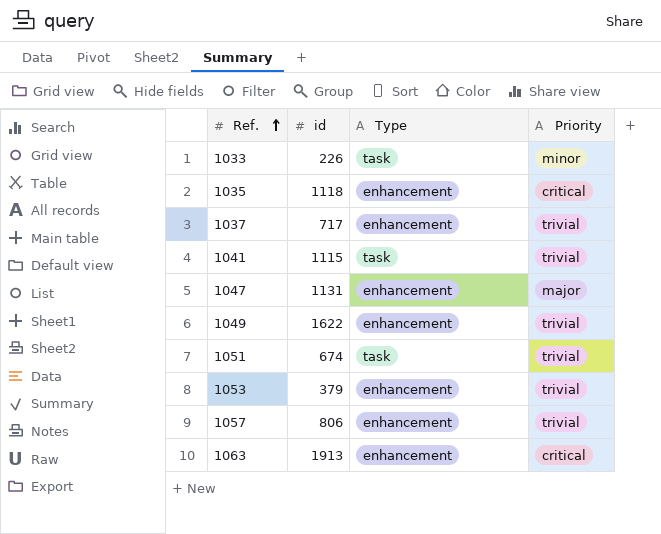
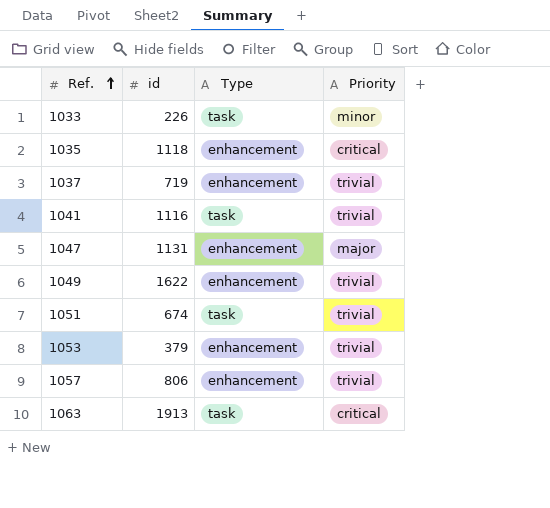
1037 | id: 717 -> 719
1041 | id: 1115 -> 1116
1063 | Type: enhancement -> task

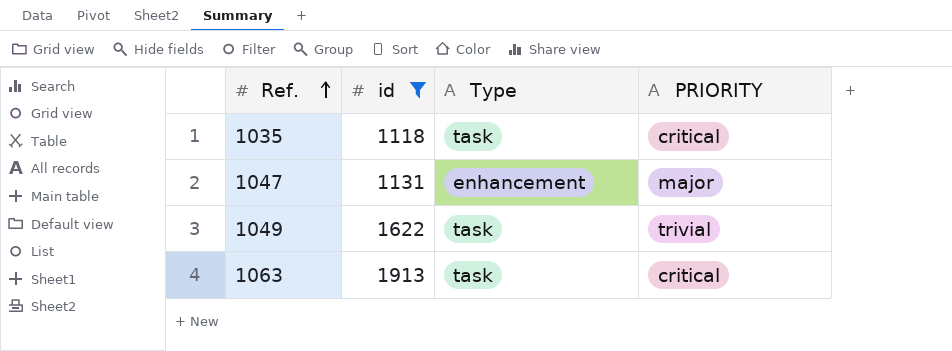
filter: none -> id >= 1118
column name: Priority -> PRIORITY
1035 | Type: enhancement -> task
1049 | Type: enhancement -> task

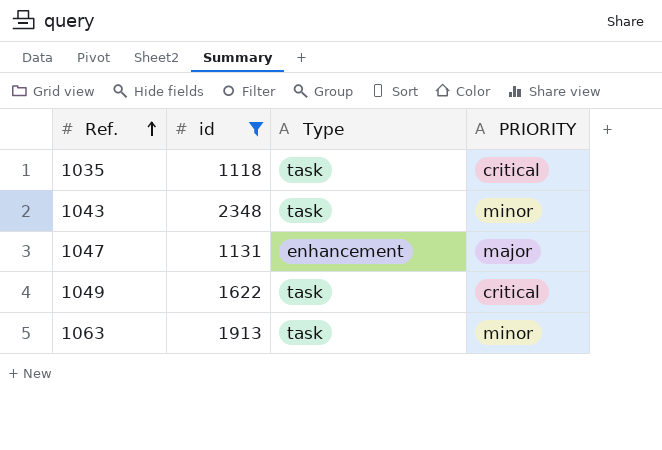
row 1043: none -> 2348 | task | minor
1049 | PRIORITY: trivial -> critical
1063 | PRIORITY: critical -> minor

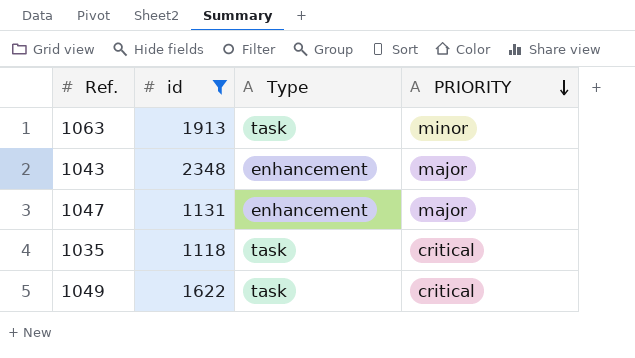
row order: Ref. ascending -> PRIORITY descending
1043 | Type: task -> enhancement
1043 | PRIORITY: minor -> major

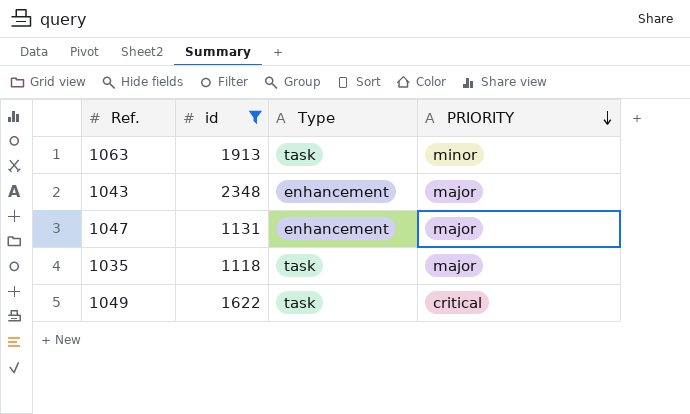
1035 | PRIORITY: critical -> major

